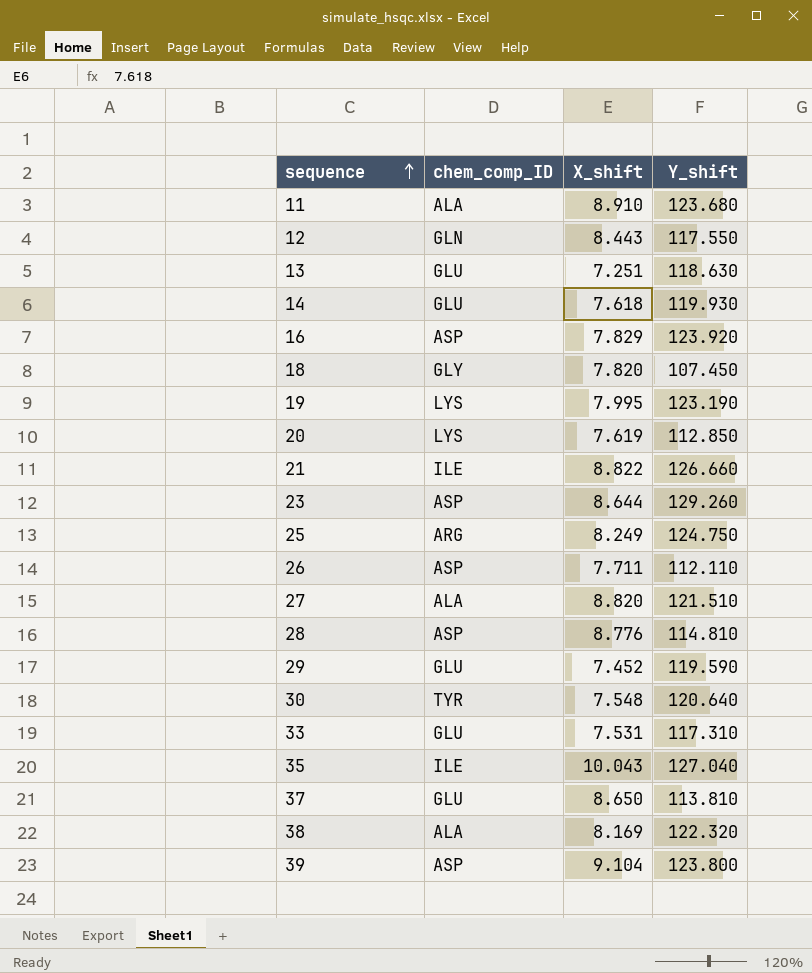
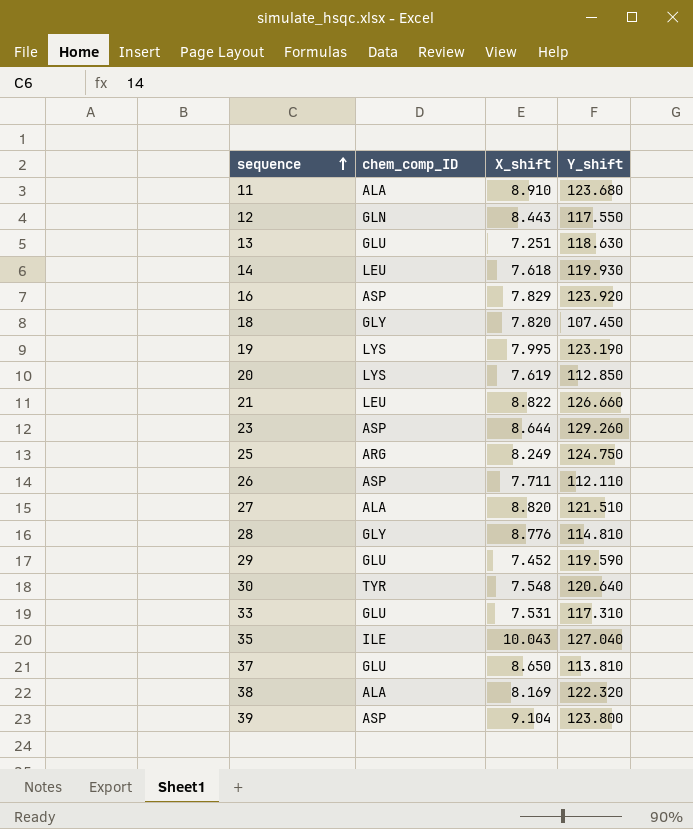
14 | chem_comp_ID: GLU -> LEU
21 | chem_comp_ID: ILE -> LEU
28 | chem_comp_ID: ASP -> GLY

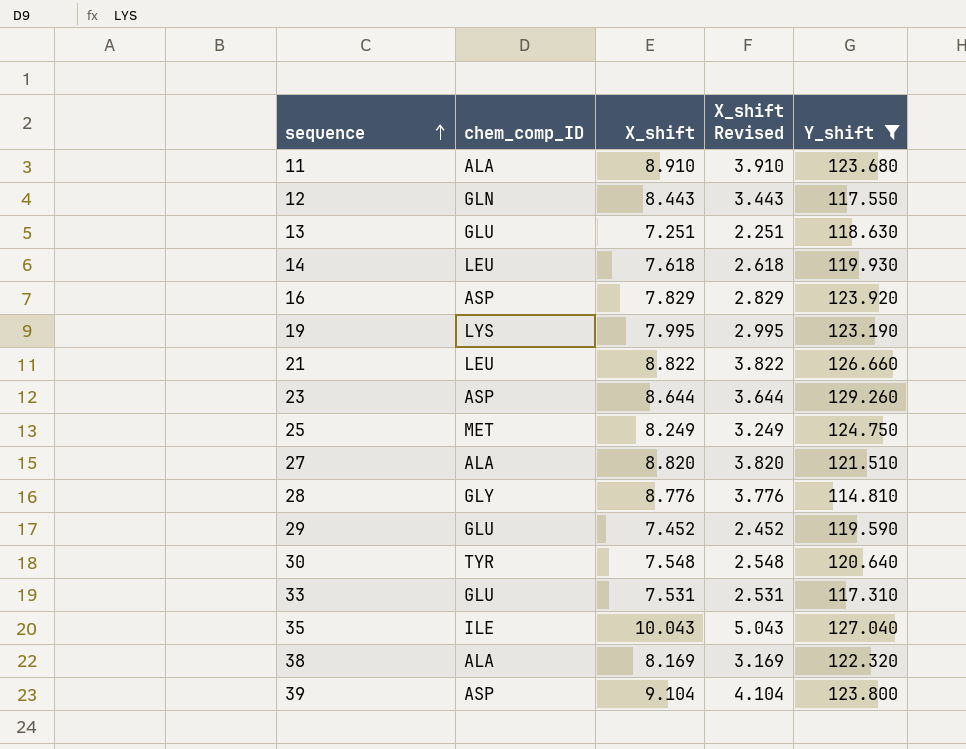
filter: none -> Y_shift >= 114.810
column X_shift Revised | formula: none -> [X_shift] - 5
25 | chem_comp_ID: ARG -> MET

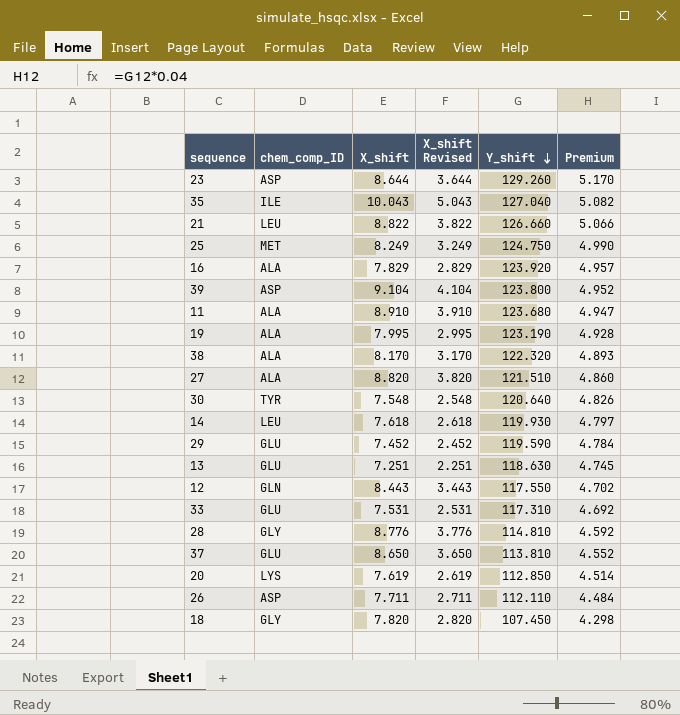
filter: Y_shift >= 114.810 -> none
row order: sequence ascending -> Y_shift descending
column Premium | formula: none -> [Y_shift] * 0.04
16 | chem_comp_ID: ASP -> ALA
19 | chem_comp_ID: LYS -> ALA
38 | X_shift: 8.169 -> 8.170
38 | X_shift Revised: 3.169 -> 3.170

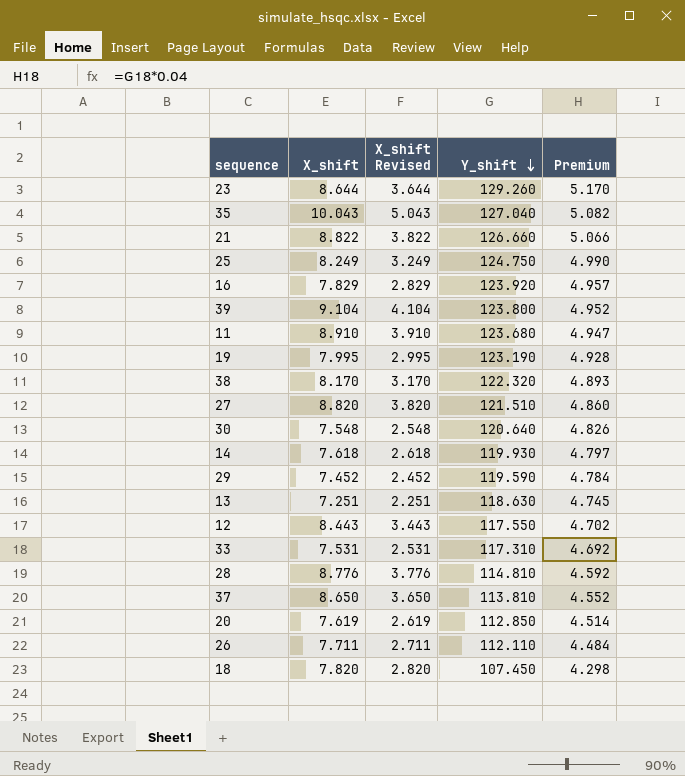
column chem_comp_ID | position: 2 -> none

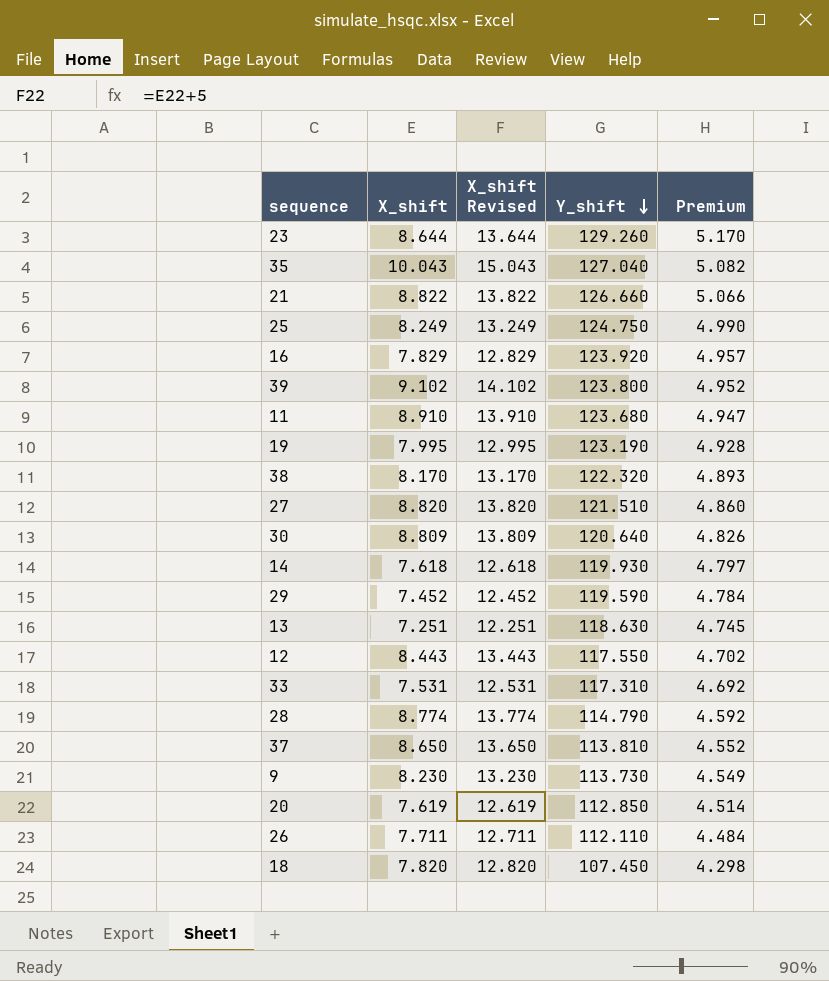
column X_shift Revised | formula: [X_shift] - 5 -> [X_shift] + 5
39 | X_shift: 9.104 -> 9.102
30 | X_shift: 7.548 -> 8.809
28 | X_shift: 8.776 -> 8.774
28 | Y_shift: 114.810 -> 114.790
row 9: none -> 8.230 | 13.230 | 113.730 | 4.549

